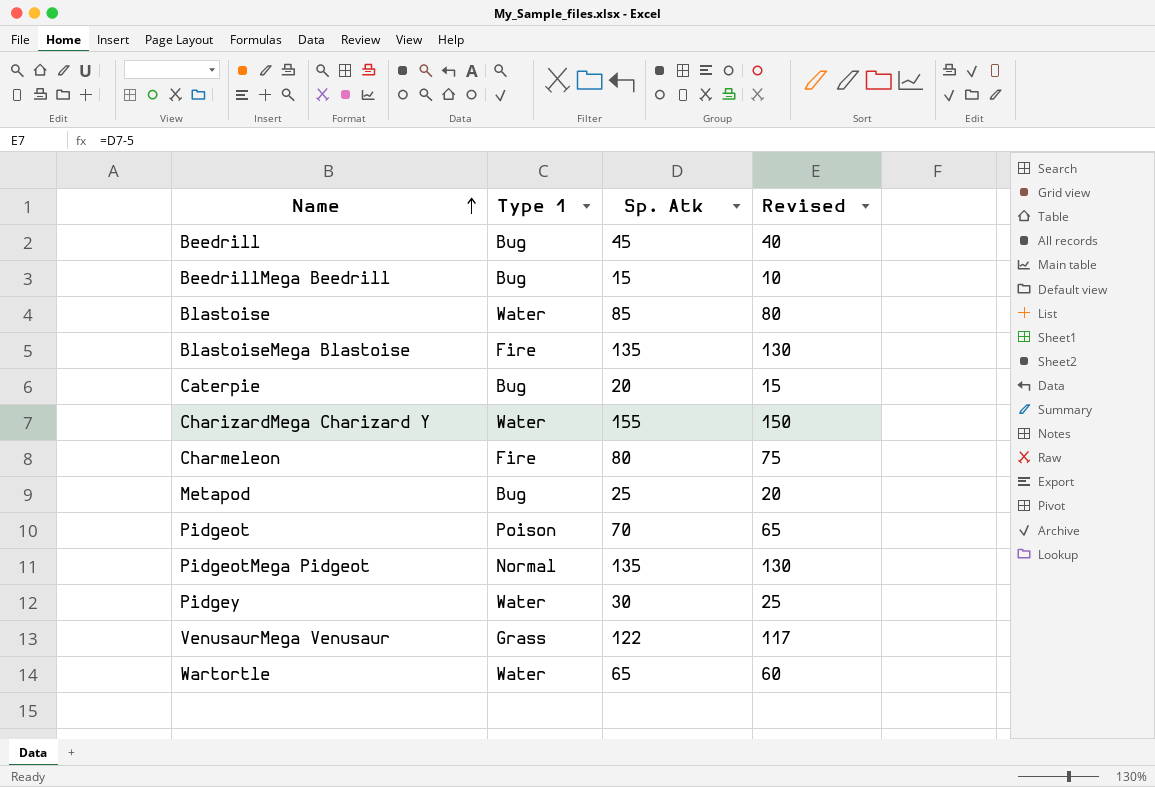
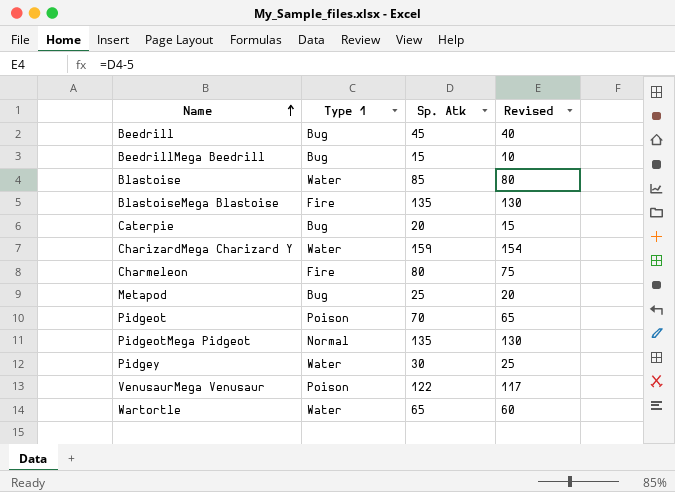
CharizardMega Charizard Y | Sp. Atk: 155 -> 159
CharizardMega Charizard Y | Revised: 150 -> 154
VenusaurMega Venusaur | Type 1: Grass -> Poison

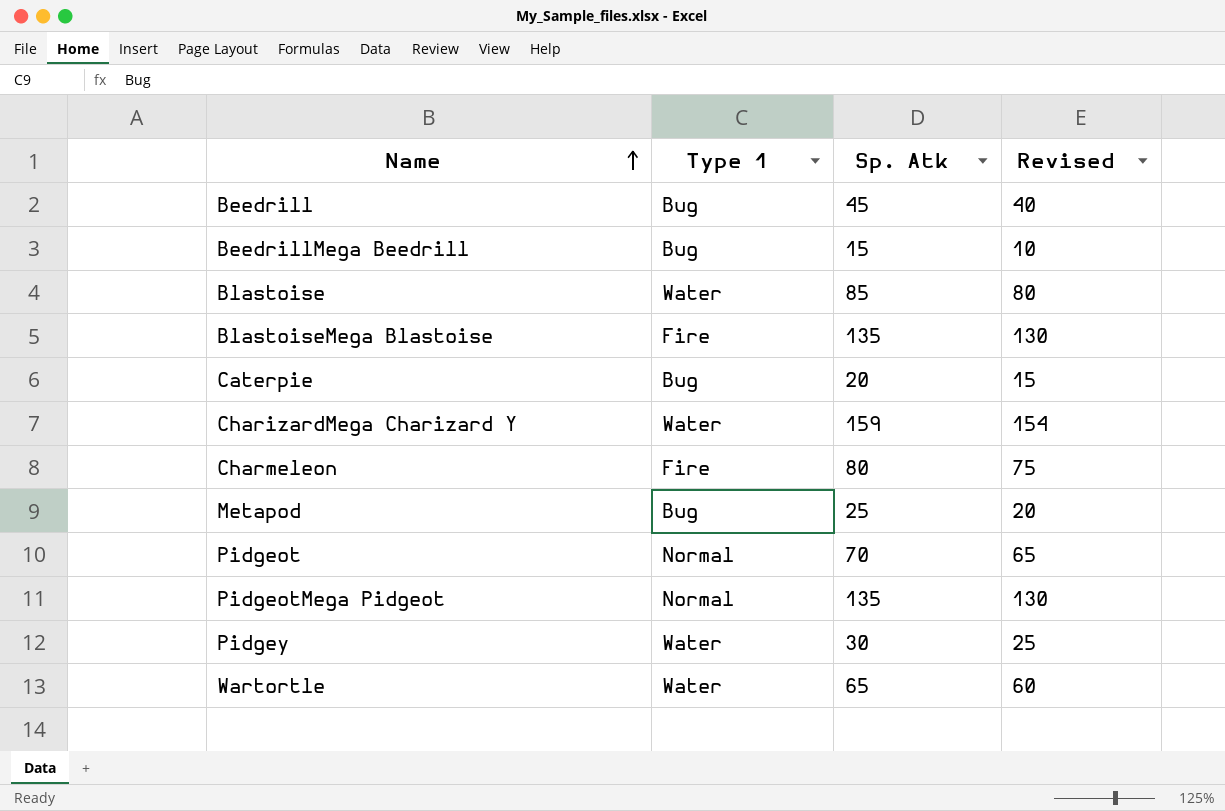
row VenusaurMega Venusaur: Poison | 122 | 117 -> none
Pidgeot | Type 1: Poison -> Normal

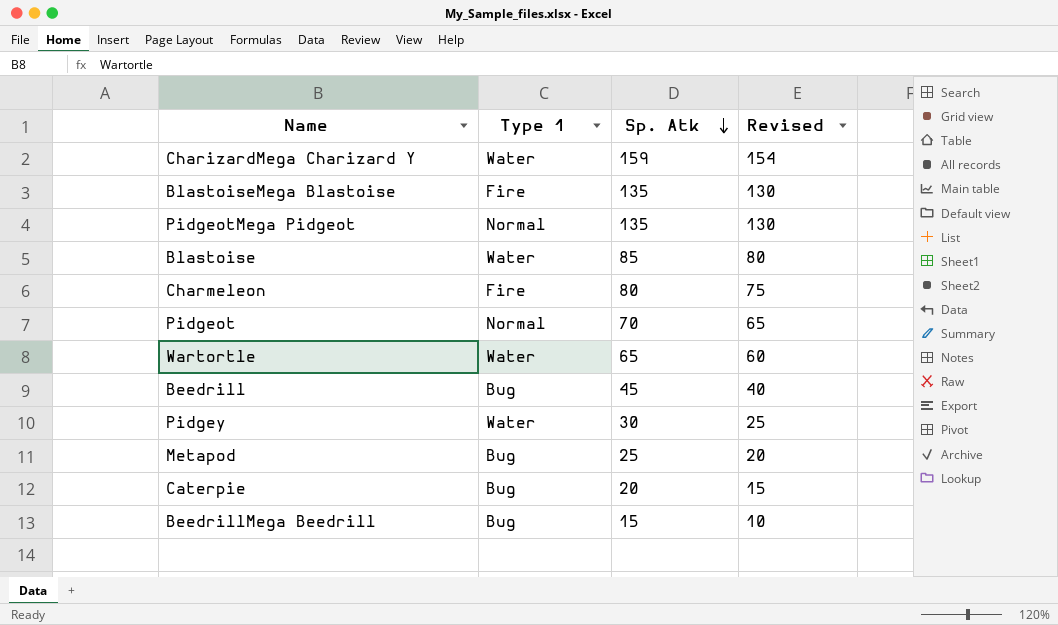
row order: Name ascending -> Sp. Atk descending

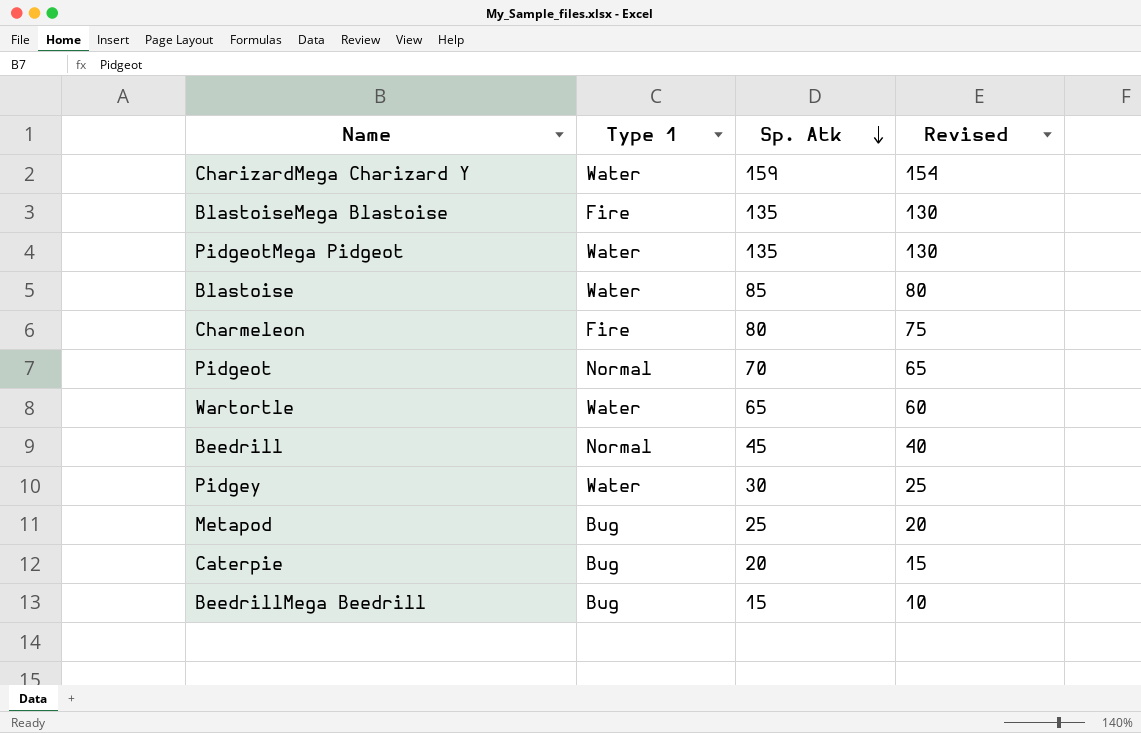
PidgeotMega Pidgeot | Type 1: Normal -> Water
Beedrill | Type 1: Bug -> Normal

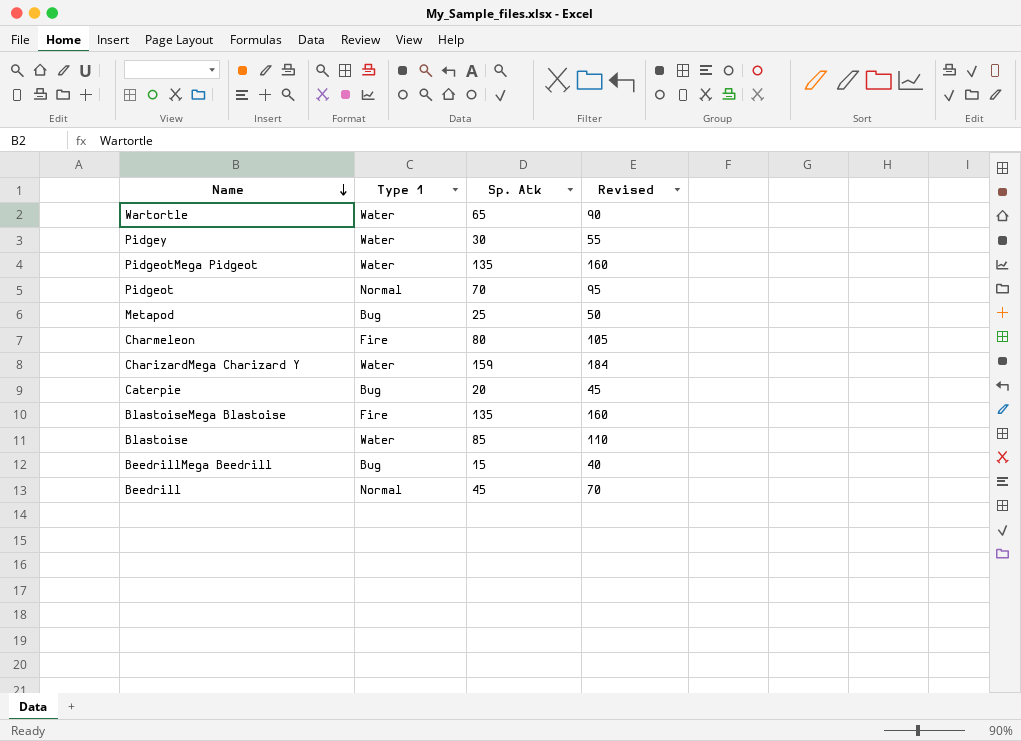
row order: Sp. Atk descending -> Name descending
column Revised | formula: [Sp. Atk] - 5 -> [Sp. Atk] + 25

